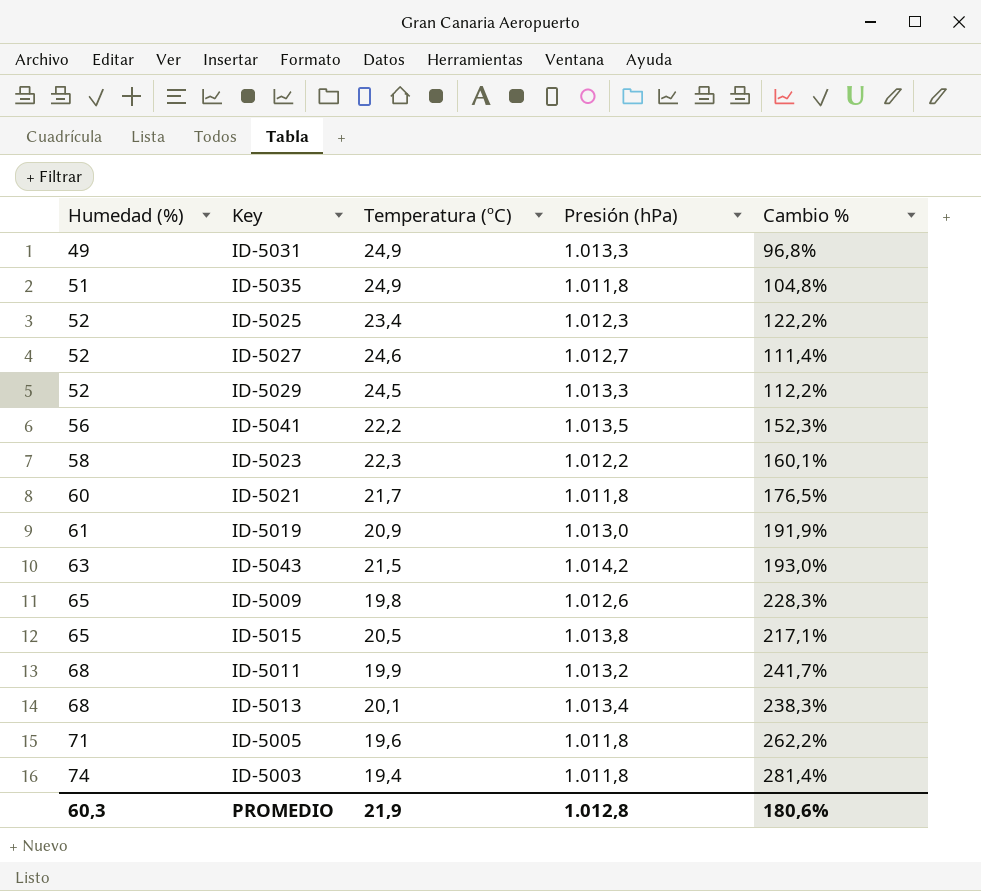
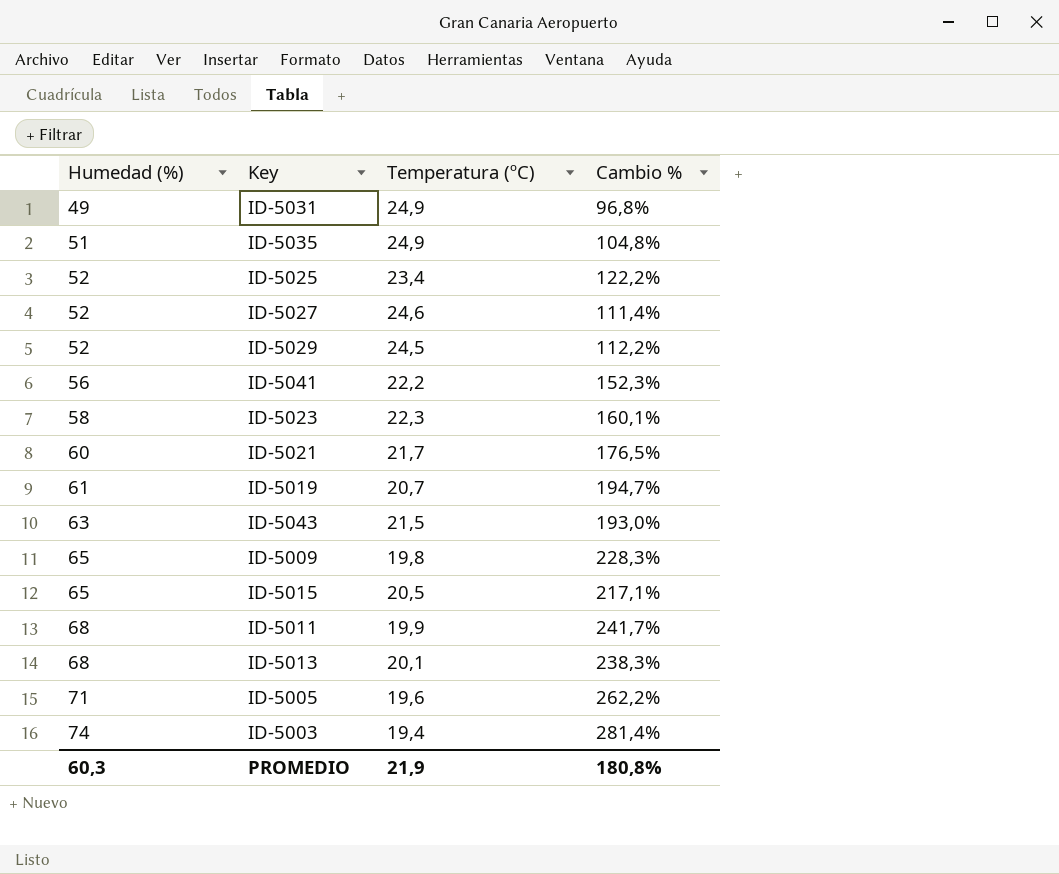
column Presión (hPa) | position: 4 -> none
ID-5019 | Temperatura (ºC): 20,9 -> 20,7
ID-5019 | Cambio %: 191,9% -> 194,7%
PROMEDIO | Cambio %: 180,6% -> 180,8%

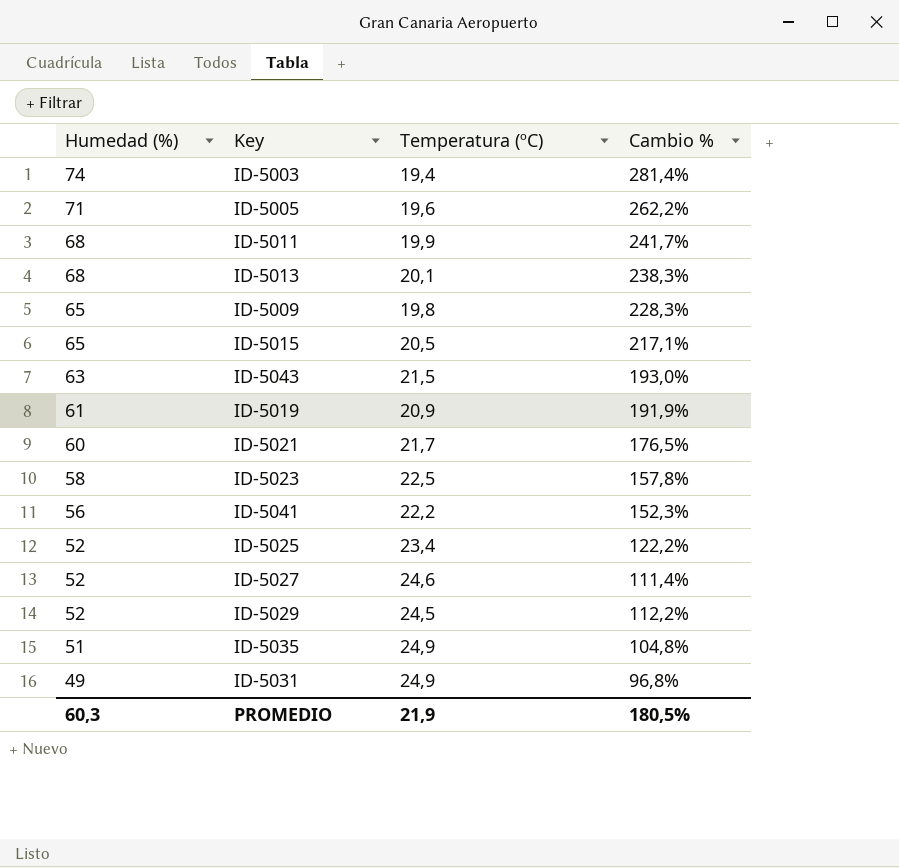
row order: Humedad (%) ascending -> Humedad (%) descending
ID-5019 | Temperatura (ºC): 20,7 -> 20,9
ID-5019 | Cambio %: 194,7% -> 191,9%
ID-5023 | Temperatura (ºC): 22,3 -> 22,5
ID-5023 | Cambio %: 160,1% -> 157,8%
PROMEDIO | Cambio %: 180,8% -> 180,5%

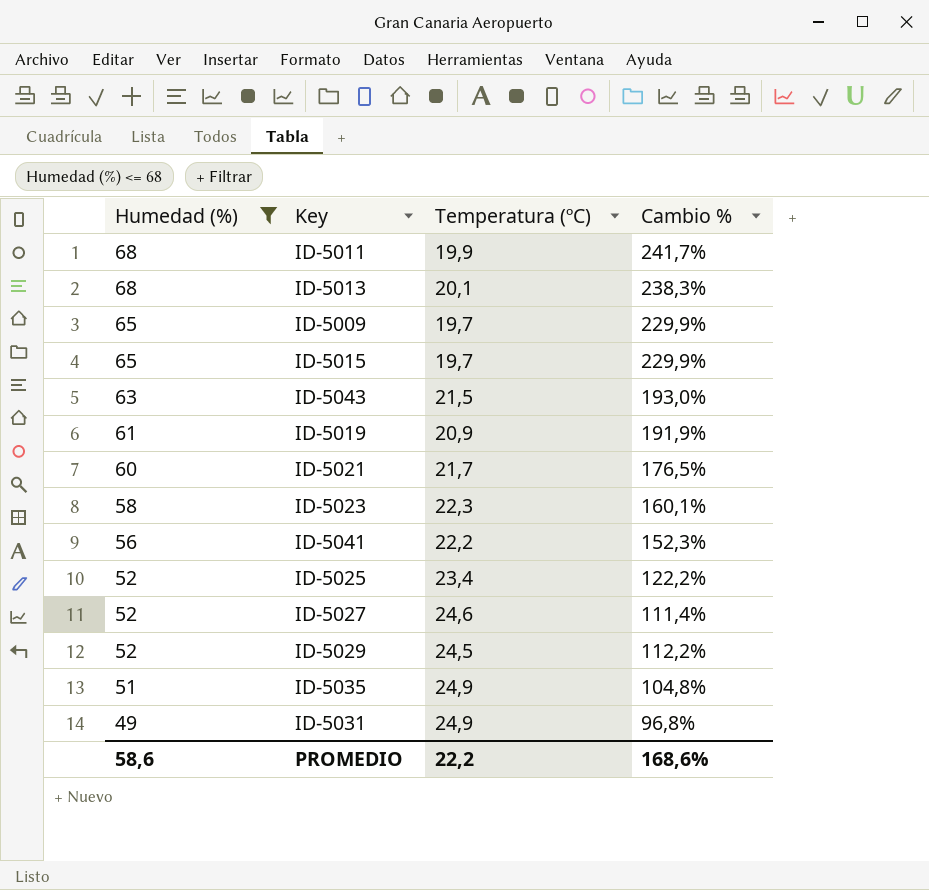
filter: none -> Humedad (%) <= 68
ID-5009 | Temperatura (ºC): 19,8 -> 19,7
ID-5009 | Cambio %: 228,3% -> 229,9%
ID-5015 | Temperatura (ºC): 20,5 -> 19,7
ID-5015 | Cambio %: 217,1% -> 229,9%
ID-5023 | Temperatura (ºC): 22,5 -> 22,3
ID-5023 | Cambio %: 157,8% -> 160,1%
PROMEDIO | Humedad (%): 60,3 -> 58,6
PROMEDIO | Temperatura (ºC): 21,9 -> 22,2
PROMEDIO | Cambio %: 180,5% -> 168,6%

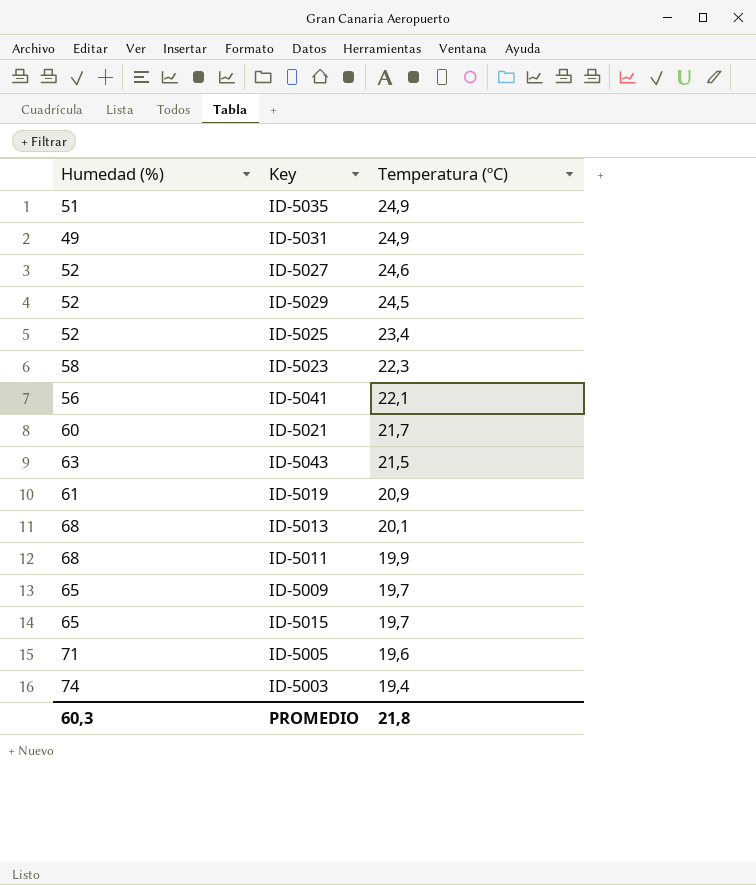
filter: Humedad (%) <= 68 -> none
row order: Humedad (%) descending -> Temperatura (ºC) descending
column Cambio % | formula: ([Humedad (%)] - [Temperatura (ºC)]) / [Temperatura (ºC)] -> none
ID-5041 | Temperatura (ºC): 22,2 -> 22,1
PROMEDIO | Humedad (%): 58,6 -> 60,3
PROMEDIO | Temperatura (ºC): 22,2 -> 21,8

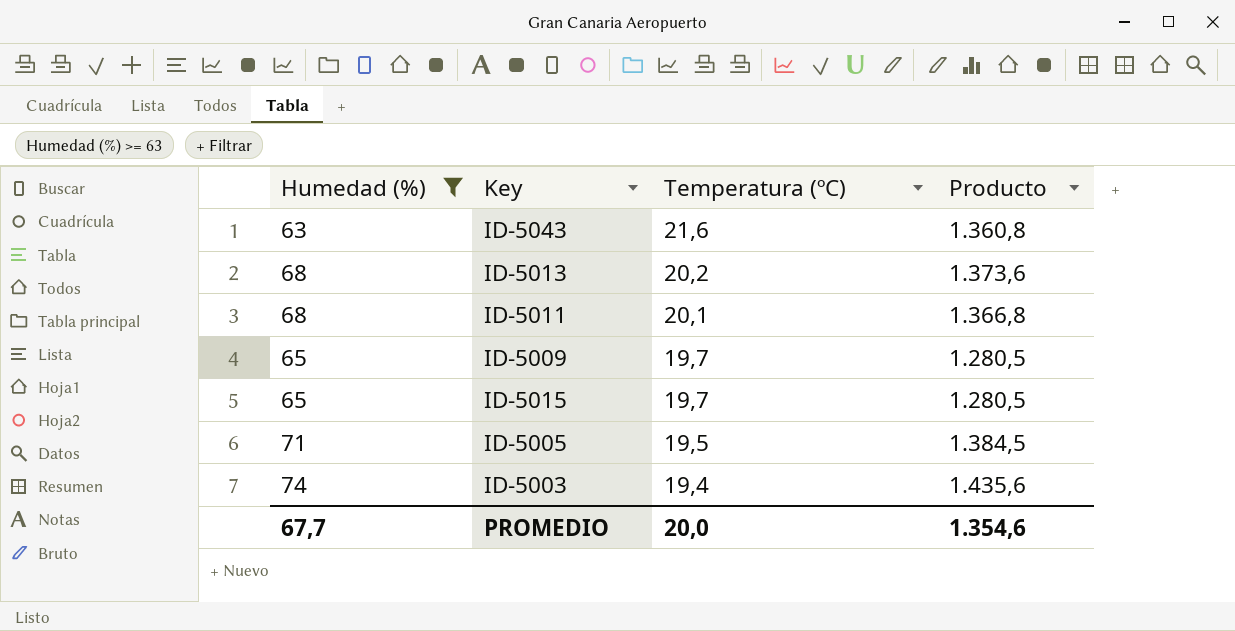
filter: none -> Humedad (%) >= 63
column Producto | formula: none -> [Humedad (%)] * [Temperatura (ºC)]
ID-5043 | Temperatura (ºC): 21,5 -> 21,6
ID-5013 | Temperatura (ºC): 20,1 -> 20,2
ID-5011 | Temperatura (ºC): 19,9 -> 20,1
ID-5005 | Temperatura (ºC): 19,6 -> 19,5
PROMEDIO | Humedad (%): 60,3 -> 67,7
PROMEDIO | Temperatura (ºC): 21,8 -> 20,0

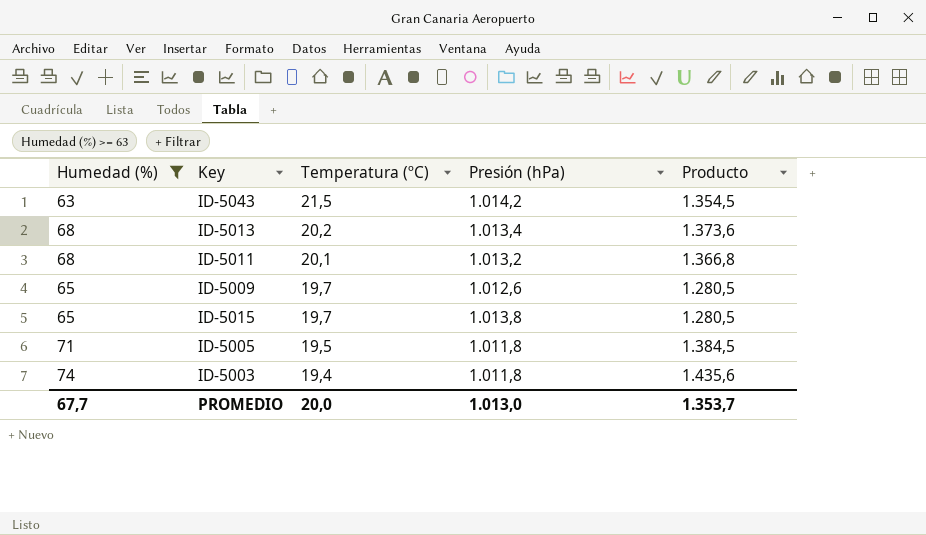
column Presión (hPa) | position: none -> 4
ID-5043 | Temperatura (ºC): 21,6 -> 21,5
ID-5043 | Producto: 1.360,8 -> 1.354,5
PROMEDIO | Producto: 1.354,6 -> 1.353,7

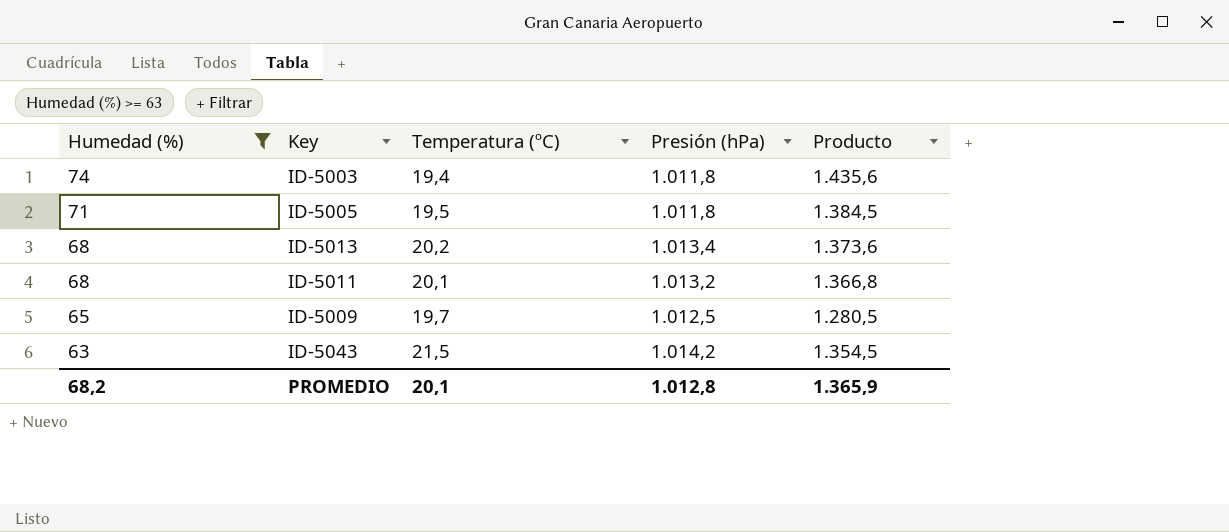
row order: Temperatura (ºC) descending -> Humedad (%) descending
row ID-5015: 65 | 19,7 | 1.013,8 | 1.280,5 -> none
ID-5009 | Presión (hPa): 1.012,6 -> 1.012,5
PROMEDIO | Humedad (%): 67,7 -> 68,2
PROMEDIO | Temperatura (ºC): 20,0 -> 20,1
PROMEDIO | Presión (hPa): 1.013,0 -> 1.012,8
PROMEDIO | Producto: 1.353,7 -> 1.365,9

